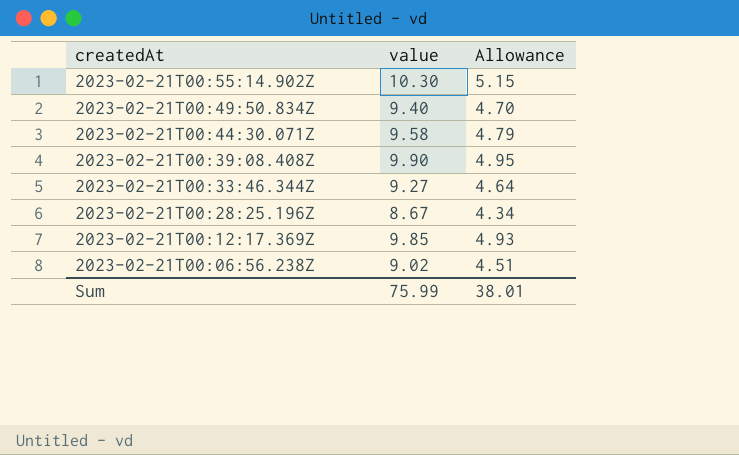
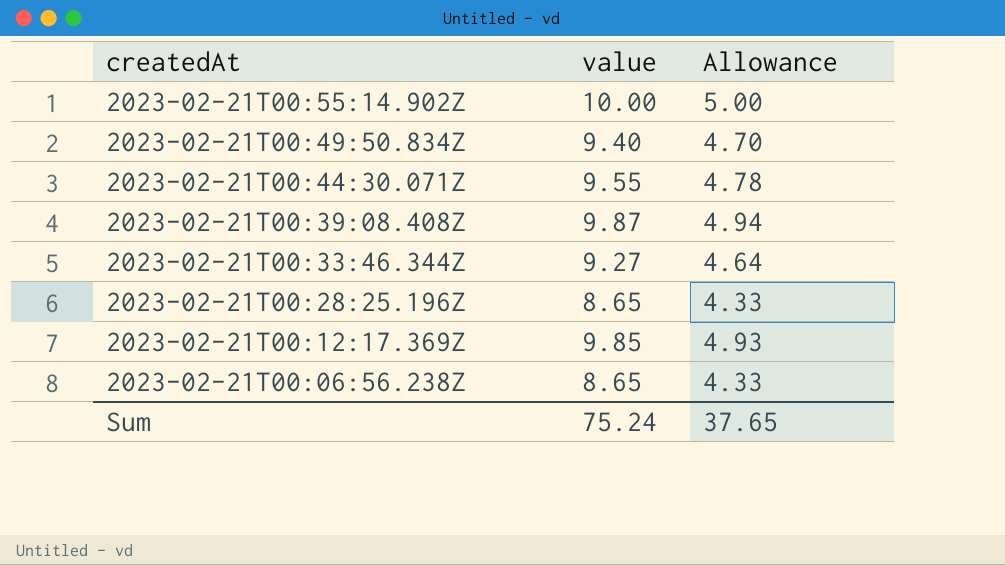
2023-02-21T00:55:14.902Z | value: 10.30 -> 10.00
2023-02-21T00:55:14.902Z | Allowance: 5.15 -> 5.00
2023-02-21T00:44:30.071Z | value: 9.58 -> 9.55
2023-02-21T00:44:30.071Z | Allowance: 4.79 -> 4.78
2023-02-21T00:39:08.408Z | value: 9.90 -> 9.87
2023-02-21T00:39:08.408Z | Allowance: 4.95 -> 4.94
2023-02-21T00:28:25.196Z | value: 8.67 -> 8.65
2023-02-21T00:28:25.196Z | Allowance: 4.34 -> 4.33
2023-02-21T00:06:56.238Z | value: 9.02 -> 8.65
2023-02-21T00:06:56.238Z | Allowance: 4.51 -> 4.33
Sum | value: 75.99 -> 75.24
Sum | Allowance: 38.01 -> 37.65

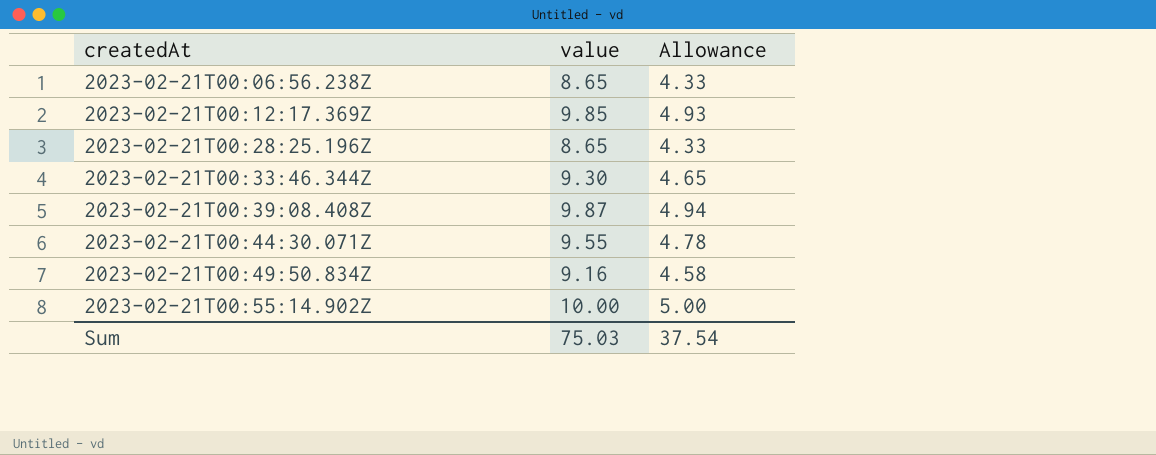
row order: createdAt descending -> createdAt ascending
2023-02-21T00:33:46.344Z | value: 9.27 -> 9.30
2023-02-21T00:33:46.344Z | Allowance: 4.64 -> 4.65
2023-02-21T00:49:50.834Z | value: 9.40 -> 9.16
2023-02-21T00:49:50.834Z | Allowance: 4.70 -> 4.58
Sum | value: 75.24 -> 75.03
Sum | Allowance: 37.65 -> 37.54

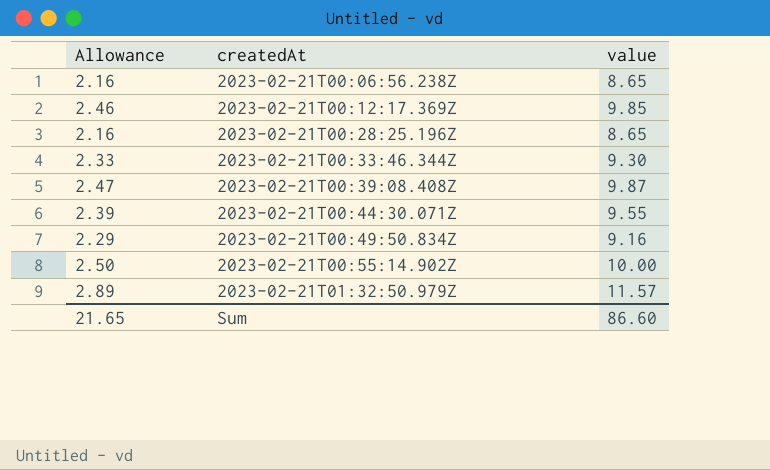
column Allowance | formula: [value] * 0.5 -> [value] * 0.25
column Allowance | position: 3 -> 1
row 2023-02-21T01:32:50.979Z: none -> 2.89 | 11.57
Sum | Allowance: 37.54 -> 21.65
Sum | value: 75.03 -> 86.60

